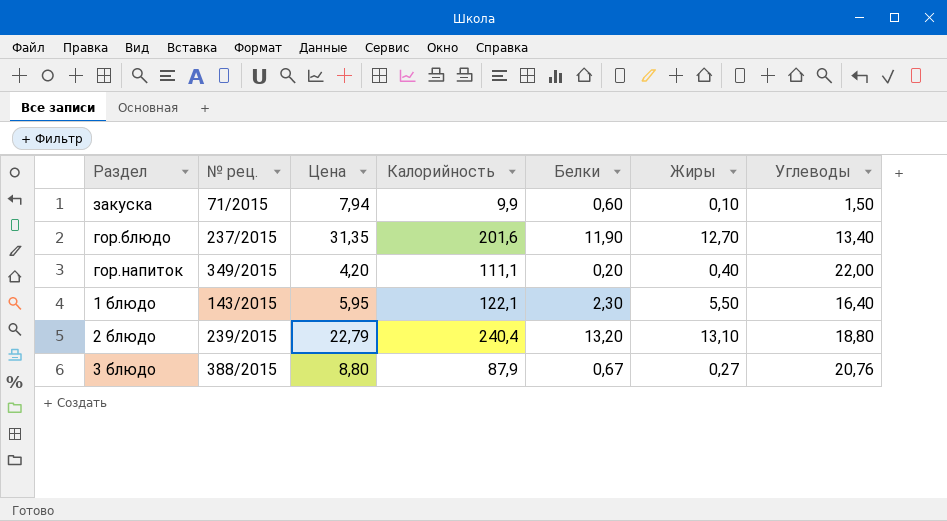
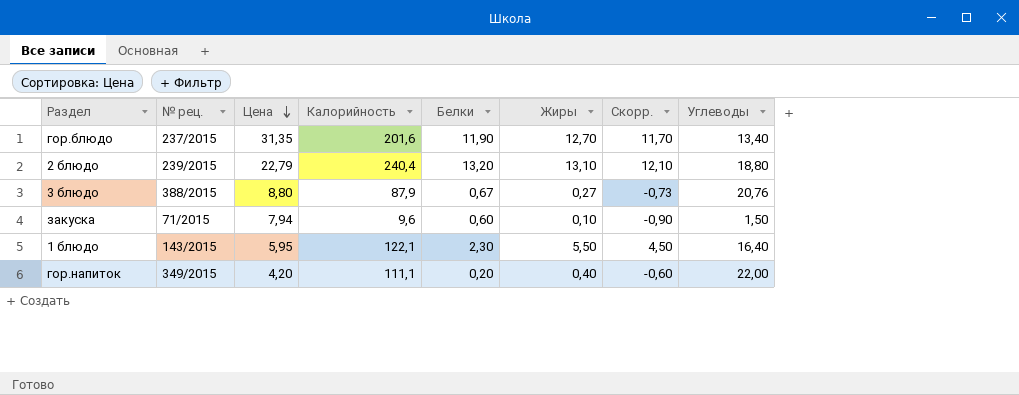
row order: none -> Цена descending
column Скорр. | formula: none -> [Жиры] - 1
закуска | Калорийность: 9,9 -> 9,6

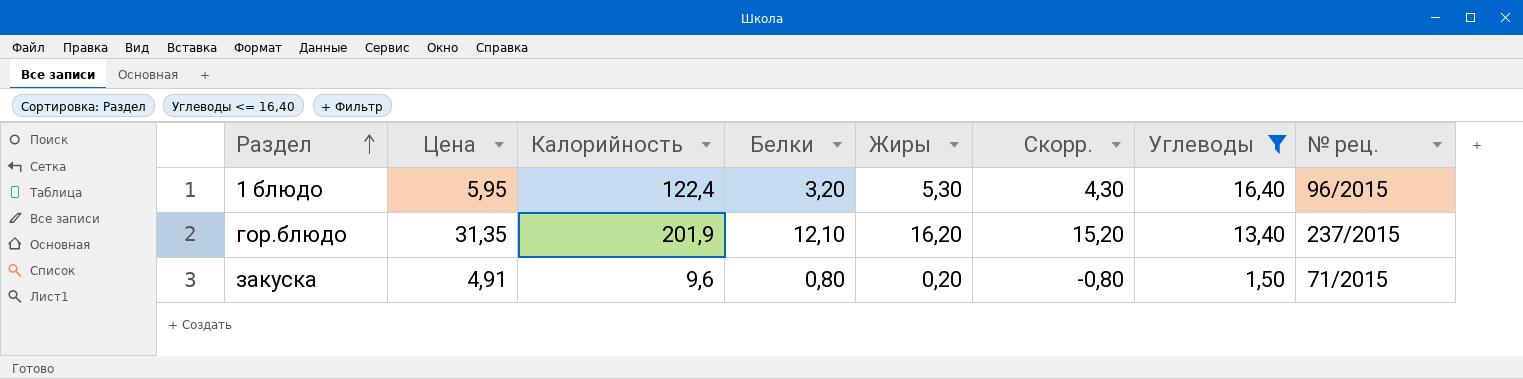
filter: none -> Углеводы <= 16,40
row order: Цена descending -> Раздел ascending
column № рец. | position: 2 -> 8
1 блюдо | Калорийность: 122,1 -> 122,4
1 блюдо | Белки: 2,30 -> 3,20
1 блюдо | Жиры: 5,50 -> 5,30
1 блюдо | Скорр.: 4,50 -> 4,30
1 блюдо | № рец.: 143/2015 -> 96/2015
гор.блюдо | Калорийность: 201,6 -> 201,9
гор.блюдо | Белки: 11,90 -> 12,10
гор.блюдо | Жиры: 12,70 -> 16,20
гор.блюдо | Скорр.: 11,70 -> 15,20
закуска | Цена: 7,94 -> 4,91
закуска | Белки: 0,60 -> 0,80
закуска | Жиры: 0,10 -> 0,20
закуска | Скорр.: -0,90 -> -0,80

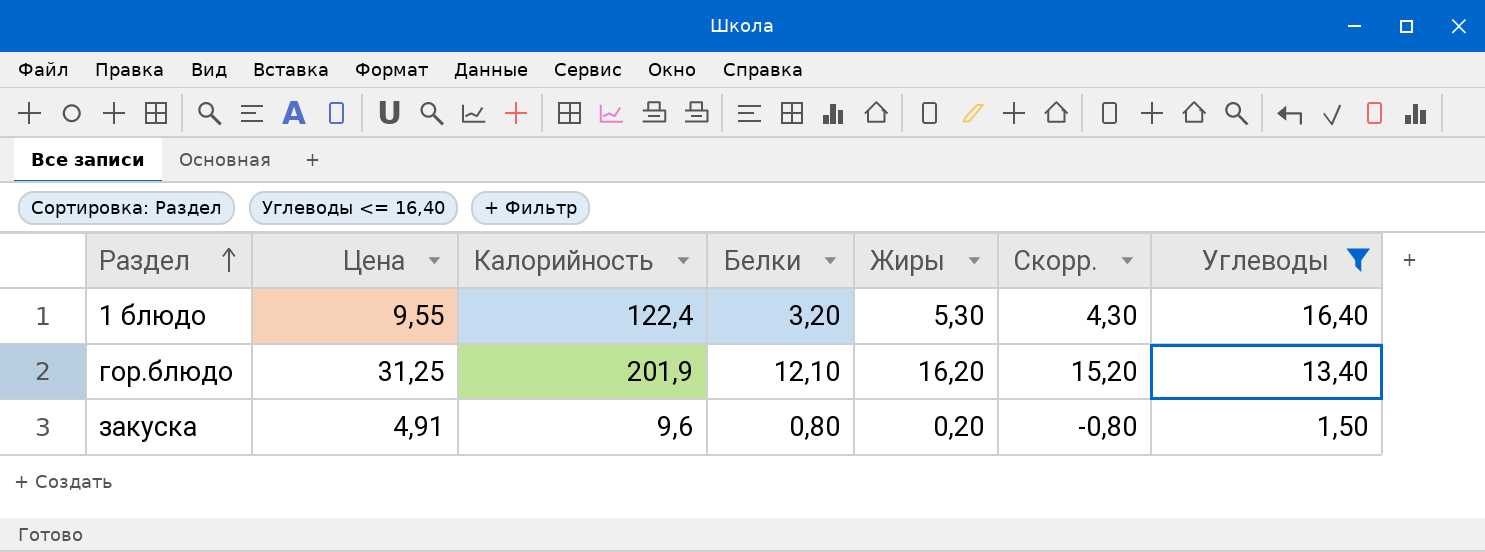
column № рец. | position: 8 -> none
1 блюдо | Цена: 5,95 -> 9,55
гор.блюдо | Цена: 31,35 -> 31,25

